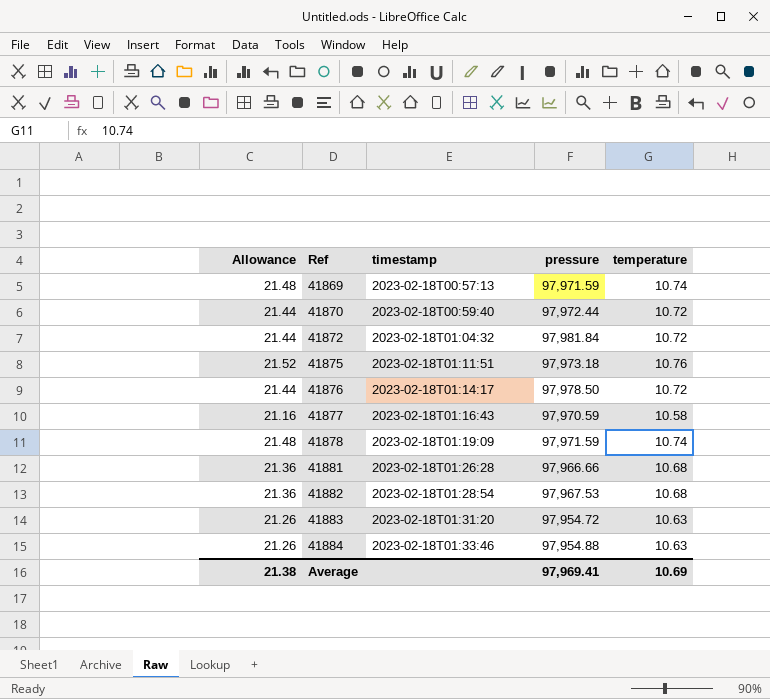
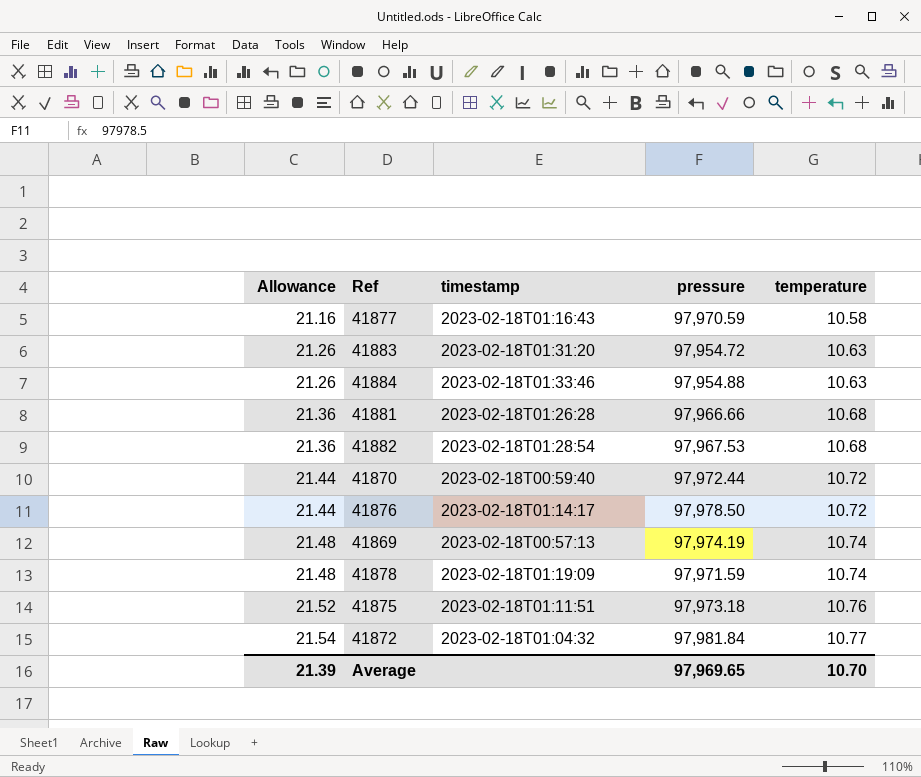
row order: Ref ascending -> Allowance ascending
41869 | pressure: 97,971.59 -> 97,974.19
41872 | Allowance: 21.44 -> 21.54
41872 | temperature: 10.72 -> 10.77
Average | Allowance: 21.38 -> 21.39
Average | pressure: 97,969.41 -> 97,969.65
Average | temperature: 10.69 -> 10.70

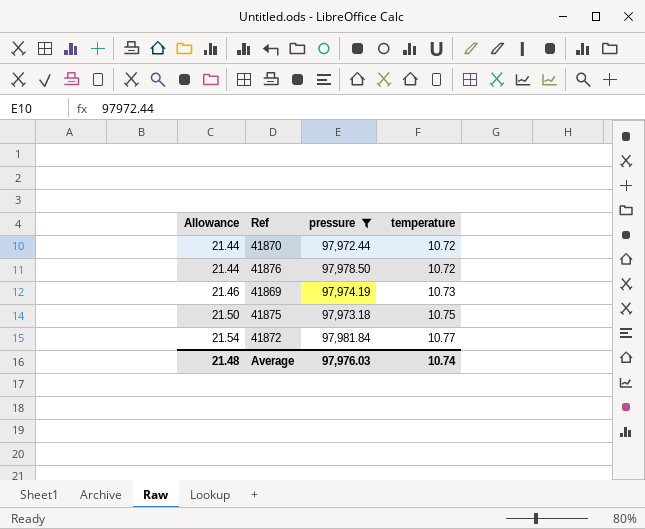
filter: none -> pressure >= 97,972.44
column timestamp | position: 3 -> none
41869 | Allowance: 21.48 -> 21.46
41869 | temperature: 10.74 -> 10.73
41875 | Allowance: 21.52 -> 21.50
41875 | temperature: 10.76 -> 10.75
Average | Allowance: 21.39 -> 21.48
Average | pressure: 97,969.65 -> 97,976.03
Average | temperature: 10.70 -> 10.74

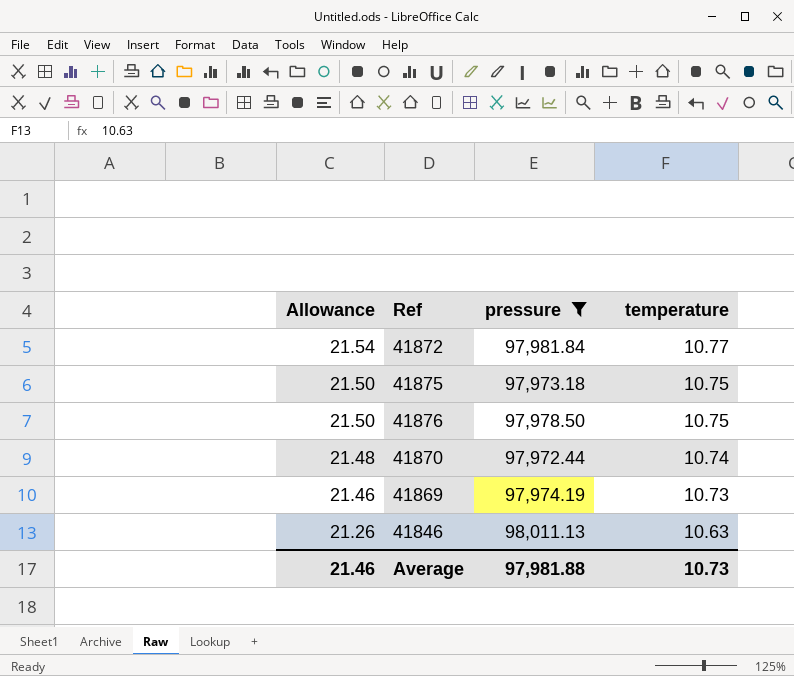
row order: Allowance ascending -> Allowance descending
41876 | Allowance: 21.44 -> 21.50
41876 | temperature: 10.72 -> 10.75
41870 | Allowance: 21.44 -> 21.48
41870 | temperature: 10.72 -> 10.74
row 41846: none -> 21.26 | 98,011.13 | 10.63
Average | Allowance: 21.48 -> 21.46
Average | pressure: 97,976.03 -> 97,981.88
Average | temperature: 10.74 -> 10.73

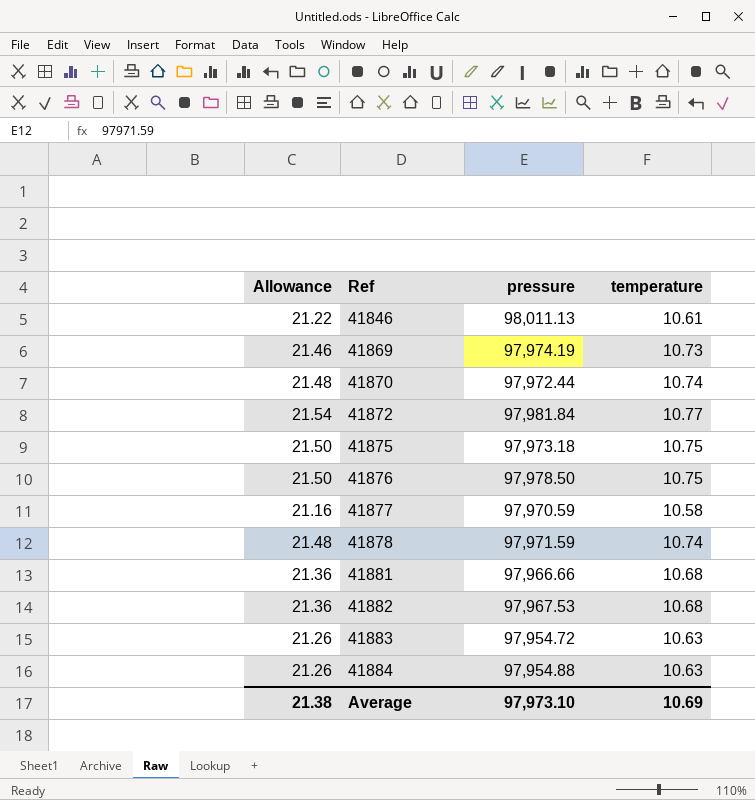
filter: pressure >= 97,972.44 -> none
row order: Allowance descending -> Ref ascending
41846 | Allowance: 21.26 -> 21.22
41846 | temperature: 10.63 -> 10.61
Average | Allowance: 21.46 -> 21.38
Average | pressure: 97,981.88 -> 97,973.10
Average | temperature: 10.73 -> 10.69

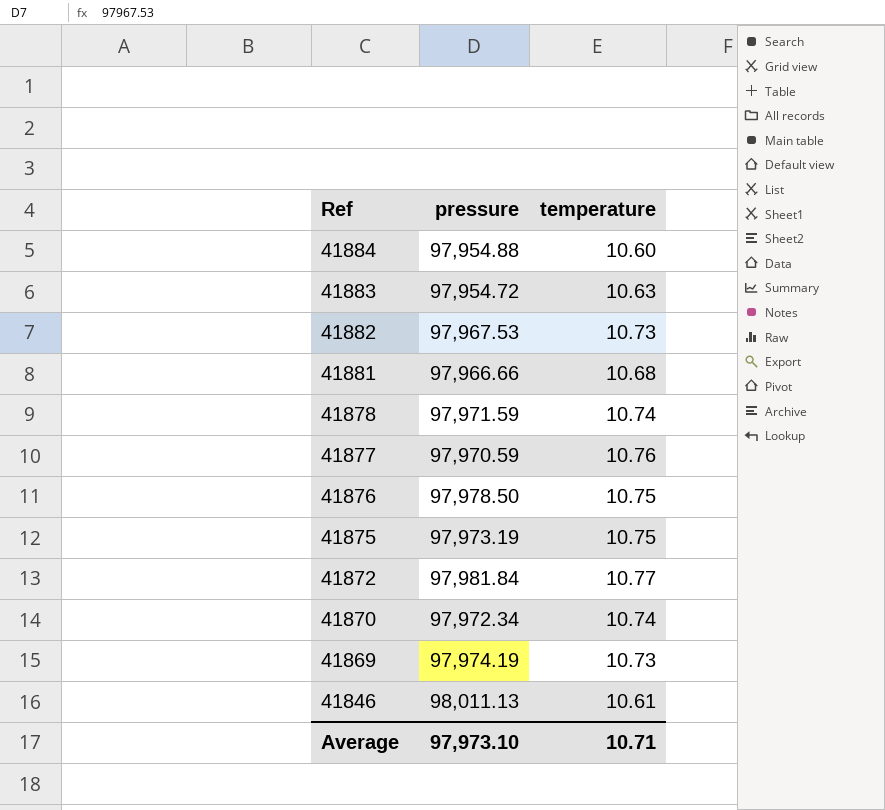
row order: Ref ascending -> Ref descending
column Allowance | formula: [temperature] * 2 -> none
41884 | temperature: 10.63 -> 10.60
41882 | temperature: 10.68 -> 10.73
41877 | temperature: 10.58 -> 10.76
41875 | pressure: 97,973.18 -> 97,973.19
41870 | pressure: 97,972.44 -> 97,972.34
Average | temperature: 10.69 -> 10.71

